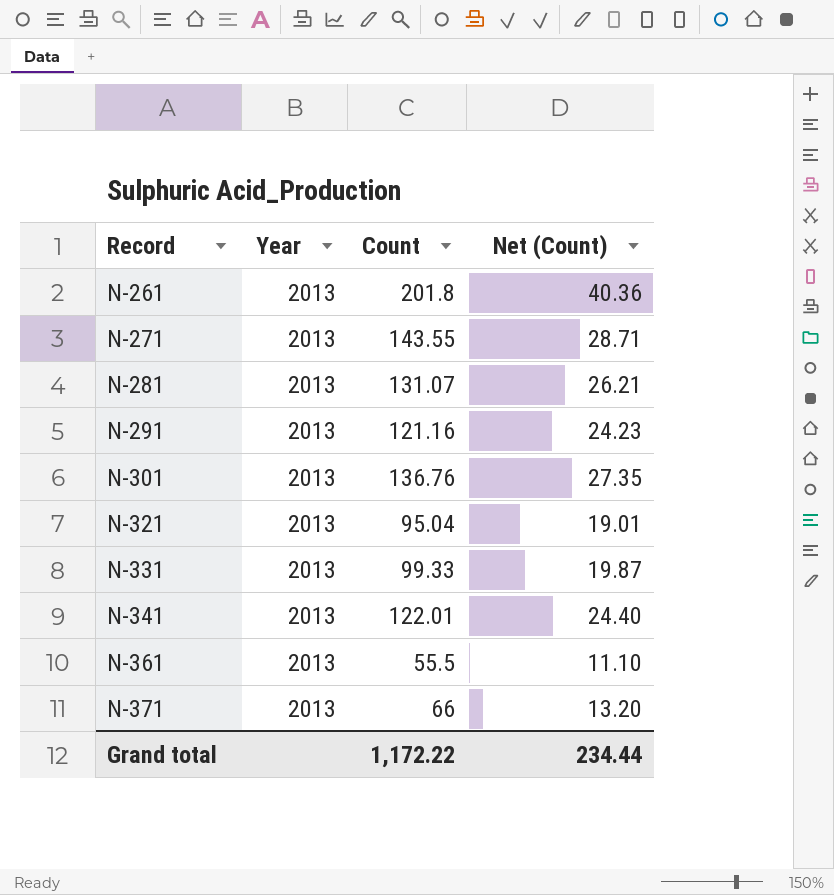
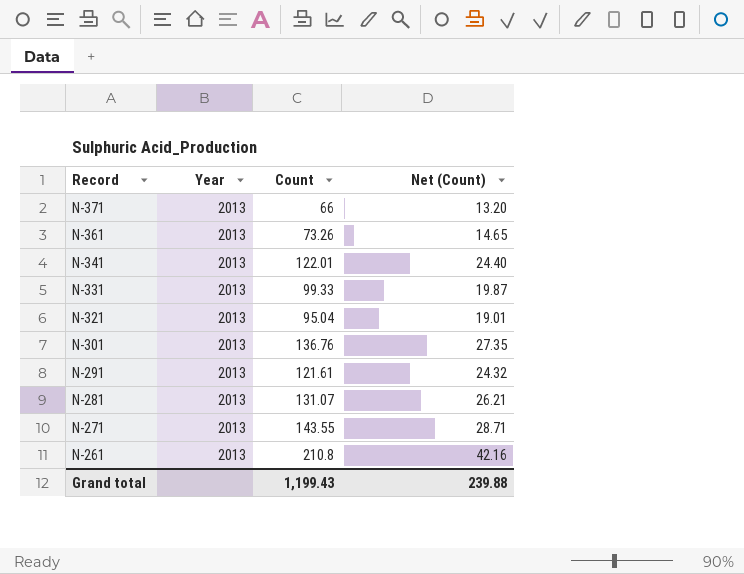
row order: Record ascending -> Record descending
N-361 | Count: 55.5 -> 73.26
N-361 | Net (Count): 11.10 -> 14.65
N-291 | Count: 121.16 -> 121.61
N-291 | Net (Count): 24.23 -> 24.32
N-261 | Count: 201.8 -> 210.8
N-261 | Net (Count): 40.36 -> 42.16
Grand total | Count: 1,172.22 -> 1,199.43
Grand total | Net (Count): 234.44 -> 239.88

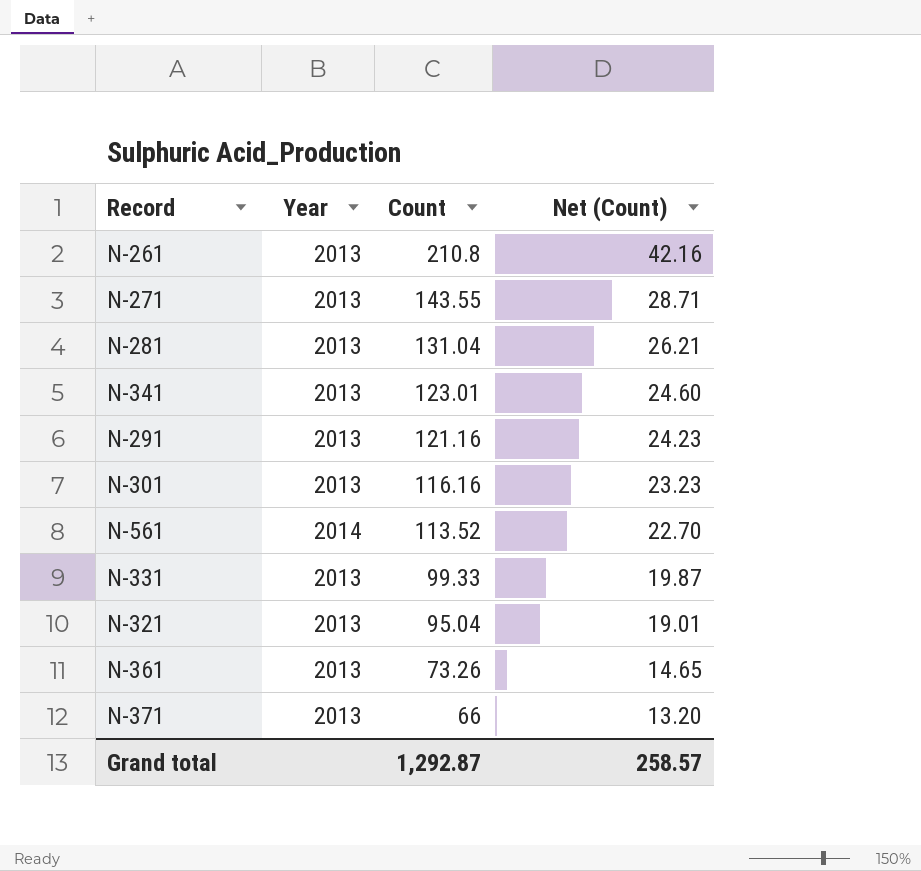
row order: Record descending -> Count descending
N-281 | Count: 131.07 -> 131.04
N-341 | Count: 122.01 -> 123.01
N-341 | Net (Count): 24.40 -> 24.60
N-291 | Count: 121.61 -> 121.16
N-291 | Net (Count): 24.32 -> 24.23
N-301 | Count: 136.76 -> 116.16
N-301 | Net (Count): 27.35 -> 23.23
row N-561: none -> 2014 | 113.52 | 22.70
Grand total | Count: 1,199.43 -> 1,292.87
Grand total | Net (Count): 239.88 -> 258.57

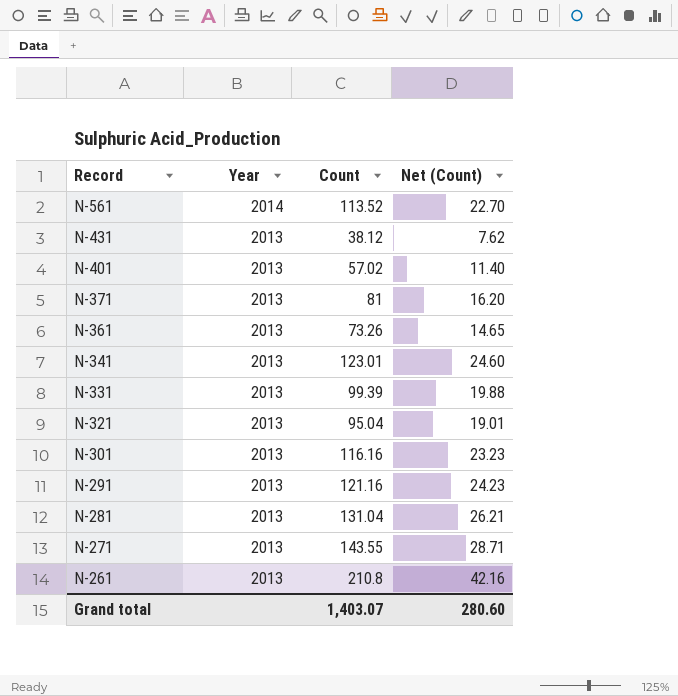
row order: Count descending -> Record descending
row N-431: none -> 2013 | 38.12 | 7.62
row N-401: none -> 2013 | 57.02 | 11.40
N-371 | Count: 66 -> 81
N-371 | Net (Count): 13.20 -> 16.20
N-331 | Count: 99.33 -> 99.39
N-331 | Net (Count): 19.87 -> 19.88
Grand total | Count: 1,292.87 -> 1,403.07
Grand total | Net (Count): 258.57 -> 280.60

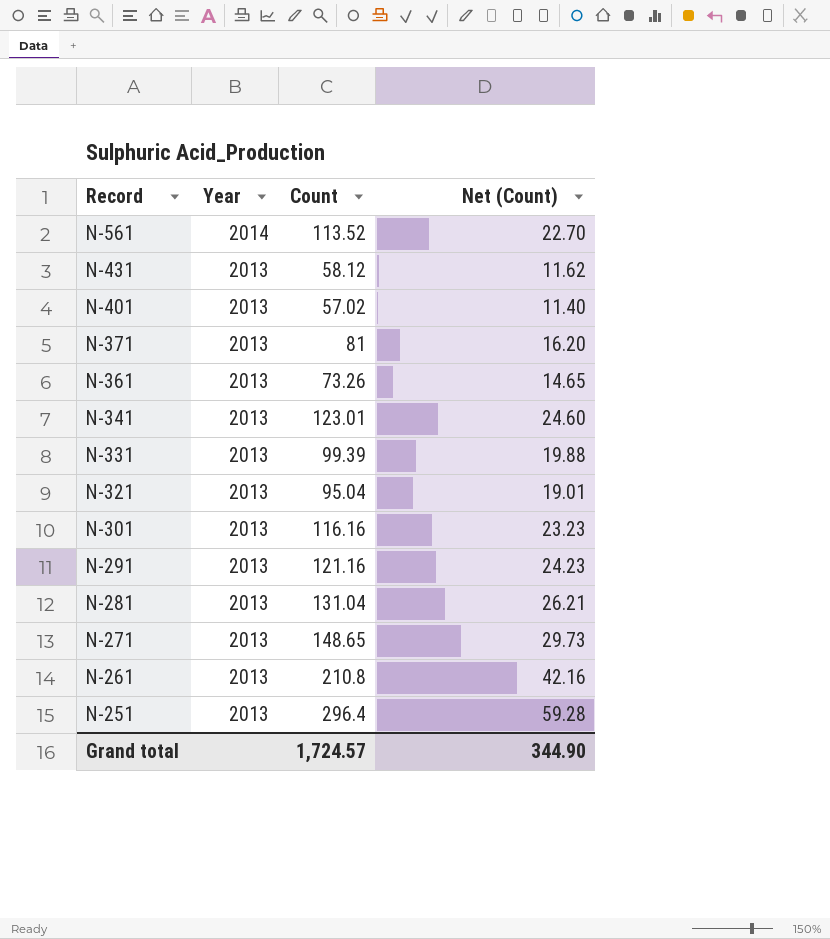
N-431 | Count: 38.12 -> 58.12
N-431 | Net (Count): 7.62 -> 11.62
N-271 | Count: 143.55 -> 148.65
N-271 | Net (Count): 28.71 -> 29.73
row N-251: none -> 2013 | 296.4 | 59.28
Grand total | Count: 1,403.07 -> 1,724.57
Grand total | Net (Count): 280.60 -> 344.90

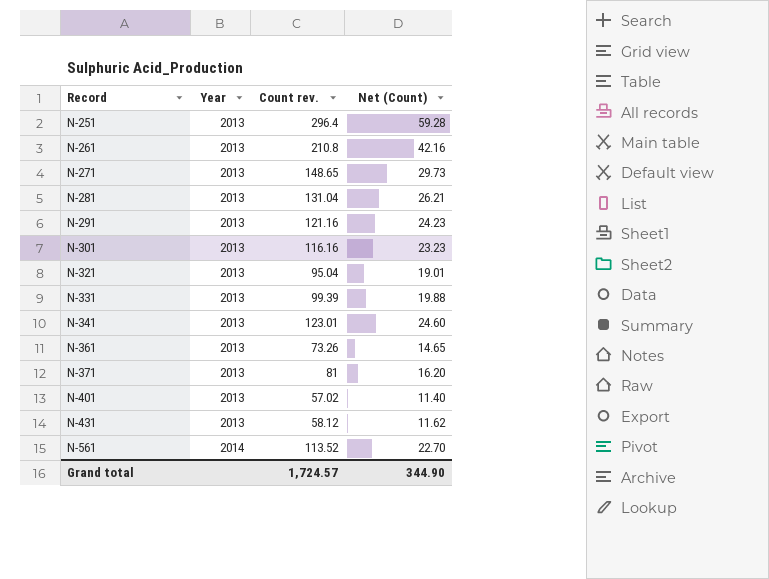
row order: Record descending -> Record ascending
column name: Count -> Count rev.

